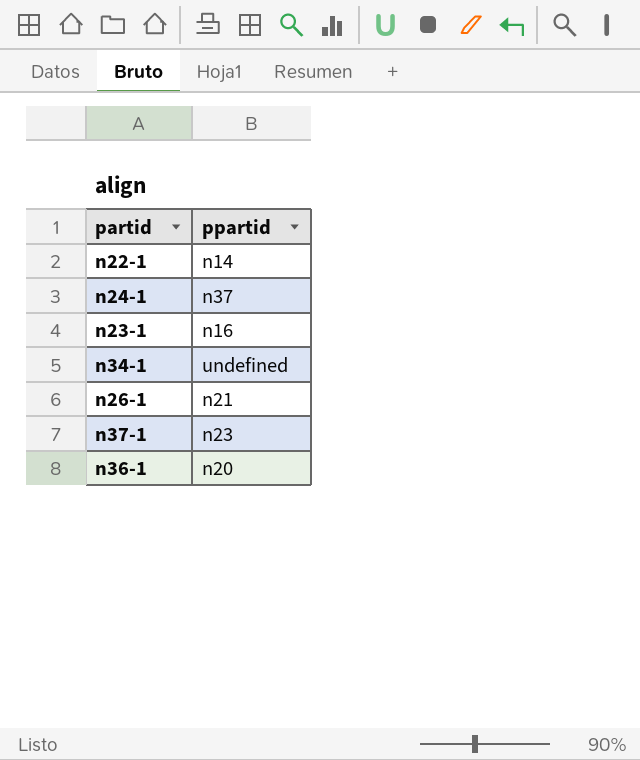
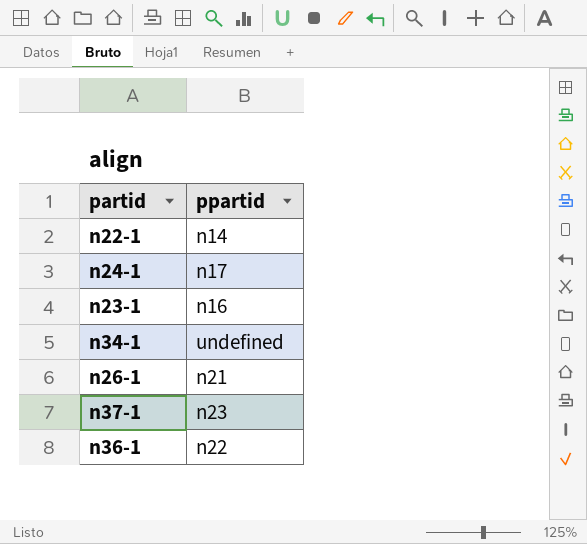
n24-1 | ppartid: n37 -> n17
n36-1 | ppartid: n20 -> n22

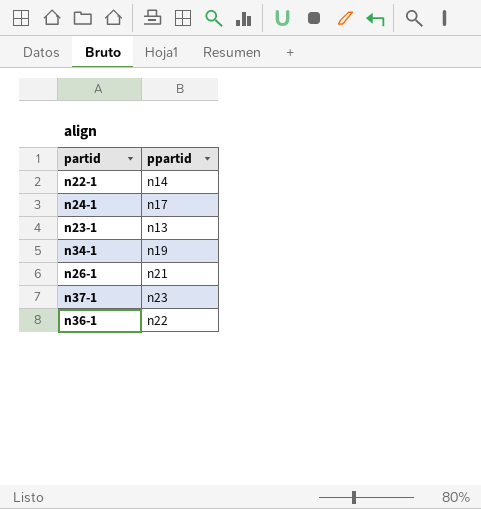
n23-1 | ppartid: n16 -> n13
n34-1 | ppartid: undefined -> n19

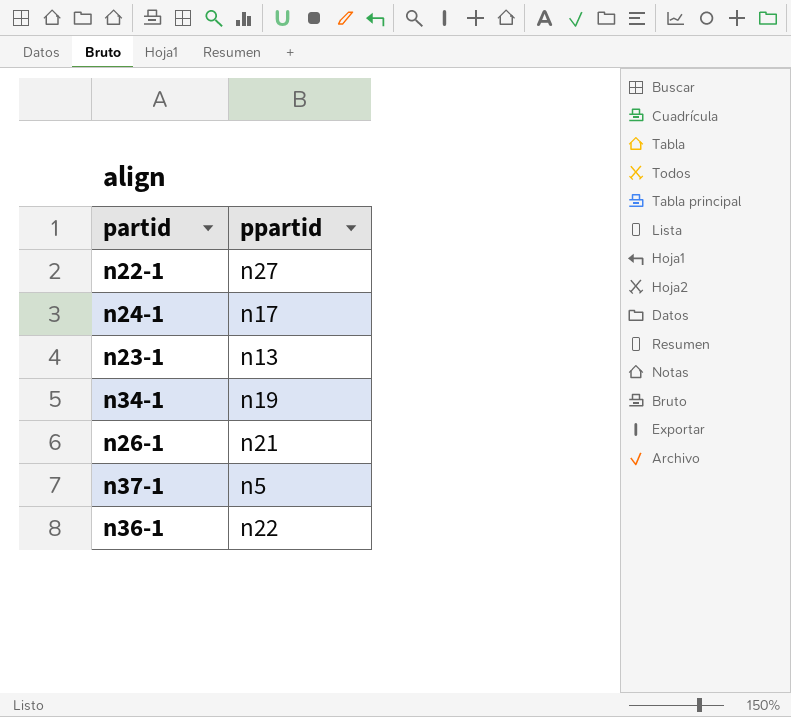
n22-1 | ppartid: n14 -> n27
n37-1 | ppartid: n23 -> n5

